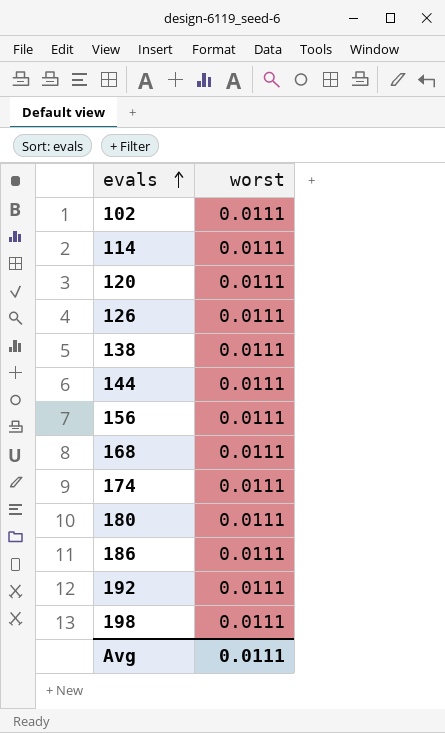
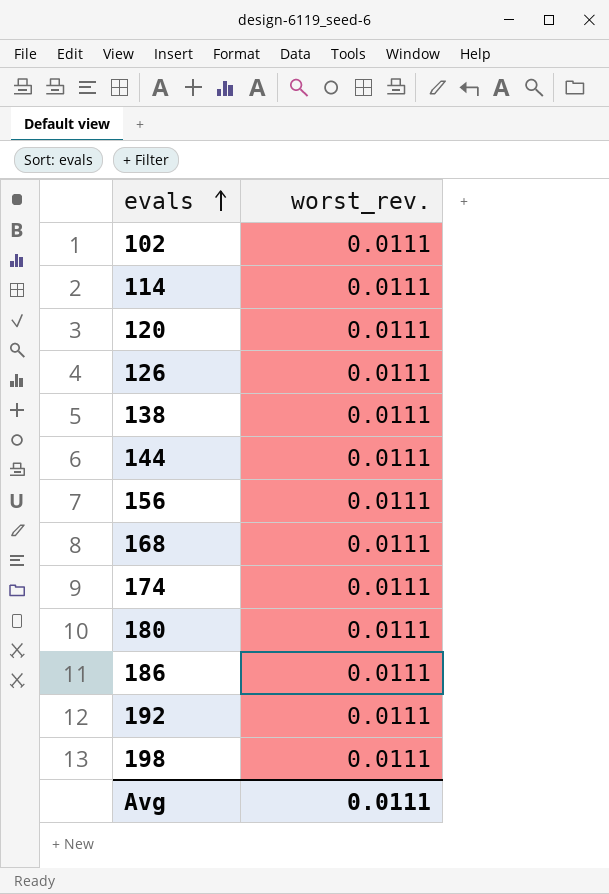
column name: worst -> worst_rev.

